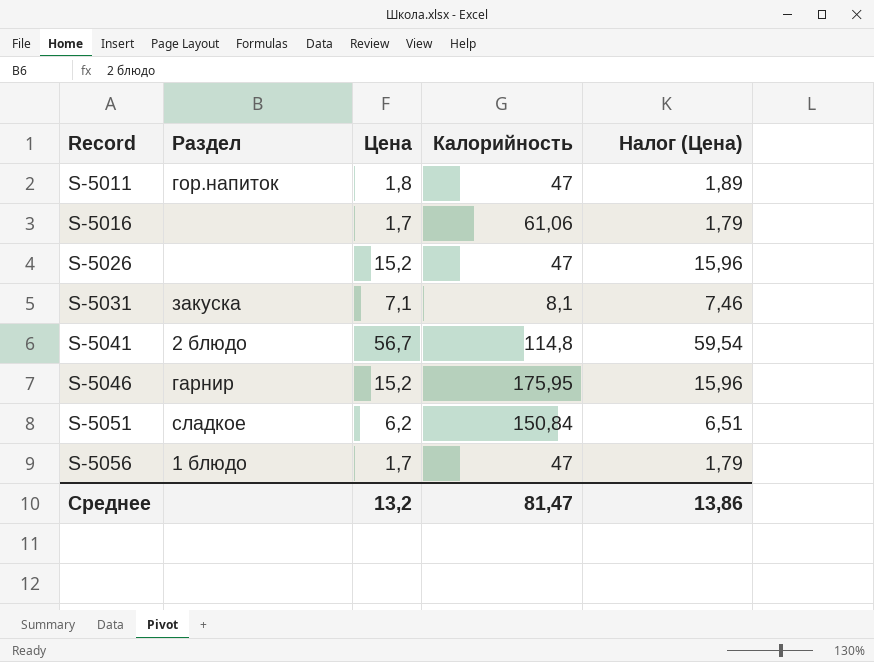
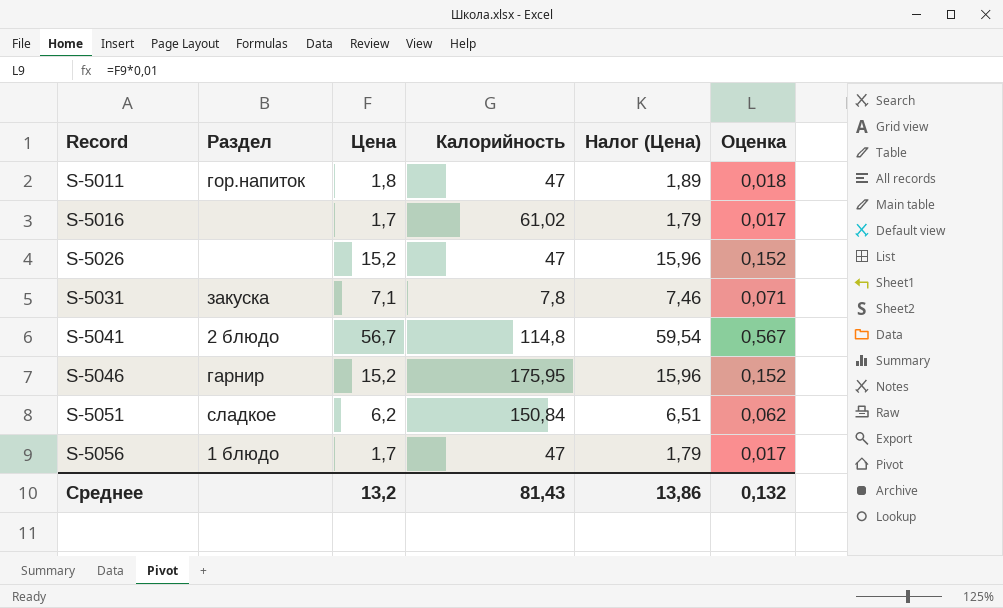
column Оценка | formula: none -> [Цена] * 0,01
S-5016 | Калорийность: 61,06 -> 61,02
S-5031 | Калорийность: 8,1 -> 7,8
Среднее | Калорийность: 81,47 -> 81,43

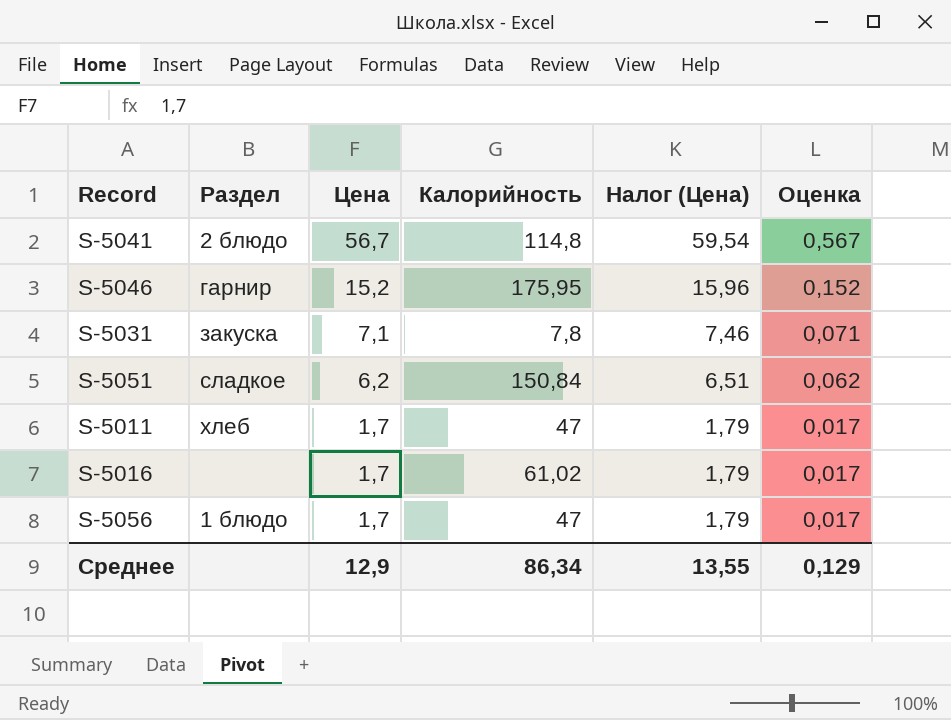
row order: Record ascending -> Цена descending
row S-5026: none | 15,2 | 47 | 15,96 | 0,152 -> none
S-5011 | Раздел: гор.напиток -> хлеб
S-5011 | Цена: 1,8 -> 1,7
S-5011 | Налог (Цена): 1,89 -> 1,79
S-5011 | Оценка: 0,018 -> 0,017
Среднее | Цена: 13,2 -> 12,9
Среднее | Калорийность: 81,43 -> 86,34
Среднее | Налог (Цена): 13,86 -> 13,55
Среднее | Оценка: 0,132 -> 0,129

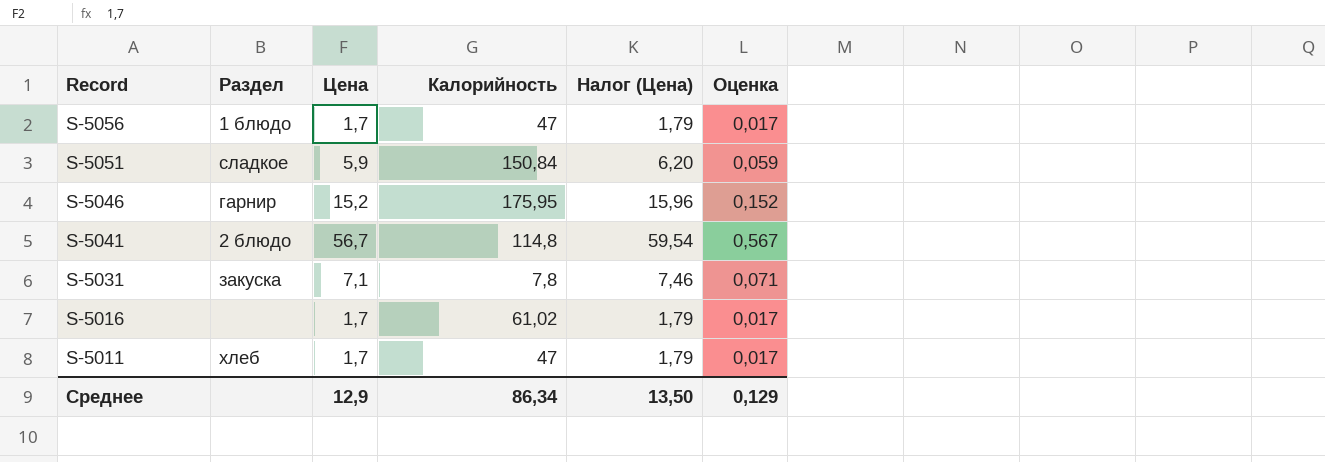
row order: Цена descending -> Record descending
S-5051 | Цена: 6,2 -> 5,9
S-5051 | Налог (Цена): 6,51 -> 6,20
S-5051 | Оценка: 0,062 -> 0,059
Среднее | Налог (Цена): 13,55 -> 13,50

